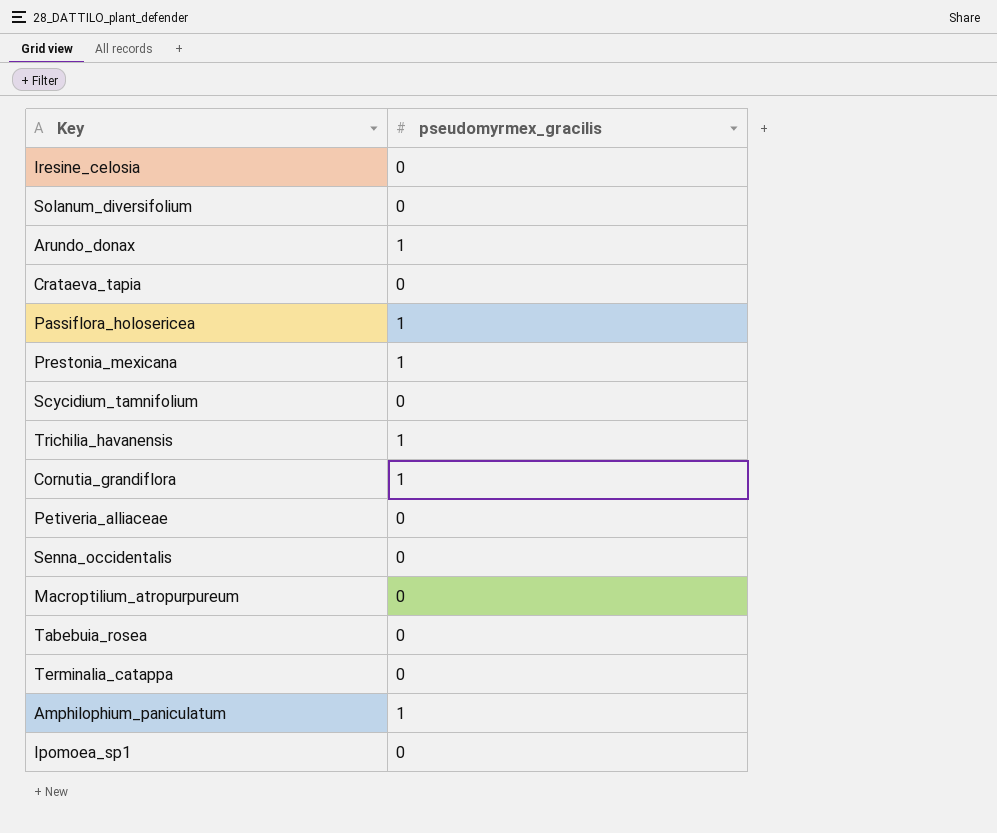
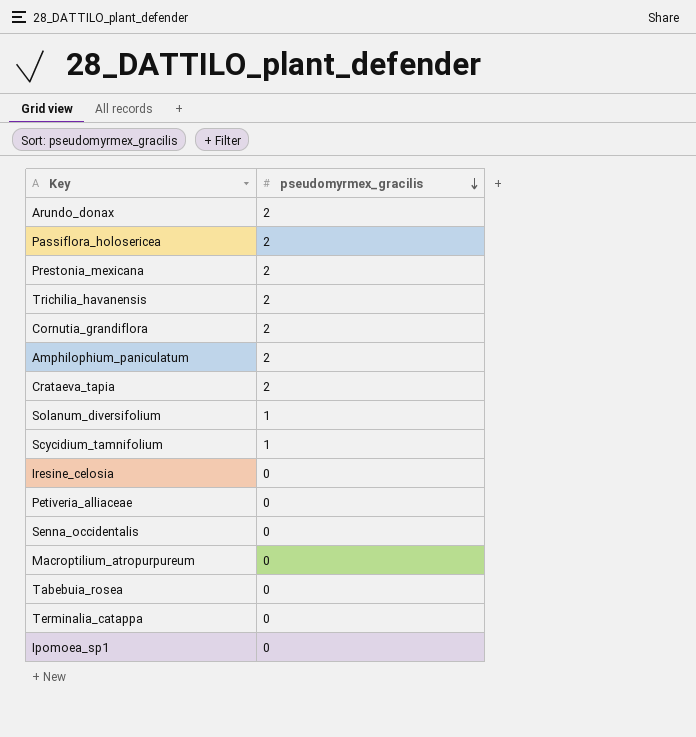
row order: none -> pseudomyrmex_gracilis descending
Arundo_donax | pseudomyrmex_gracilis: 1 -> 2
Passiflora_holosericea | pseudomyrmex_gracilis: 1 -> 2
Prestonia_mexicana | pseudomyrmex_gracilis: 1 -> 2
Trichilia_havanensis | pseudomyrmex_gracilis: 1 -> 2
Cornutia_grandiflora | pseudomyrmex_gracilis: 1 -> 2
Amphilophium_paniculatum | pseudomyrmex_gracilis: 1 -> 2
Crataeva_tapia | pseudomyrmex_gracilis: 0 -> 2
Solanum_diversifolium | pseudomyrmex_gracilis: 0 -> 1
Scycidium_tamnifolium | pseudomyrmex_gracilis: 0 -> 1

